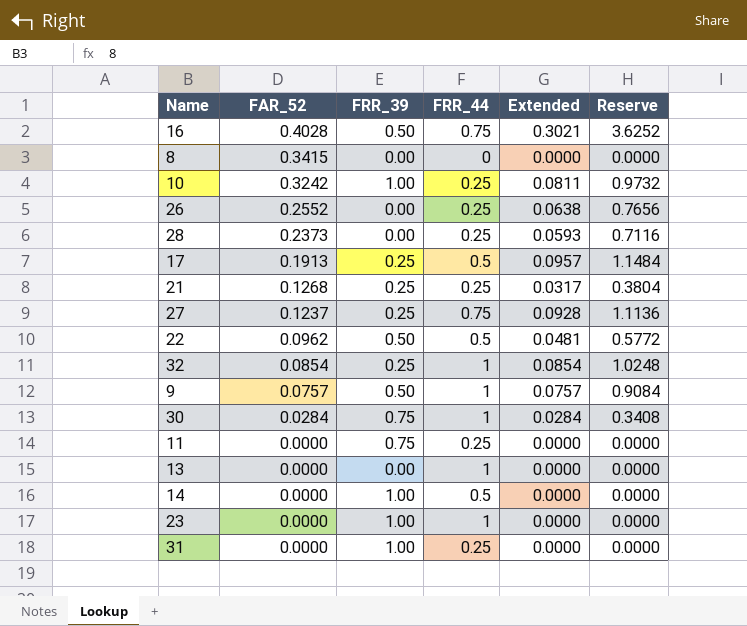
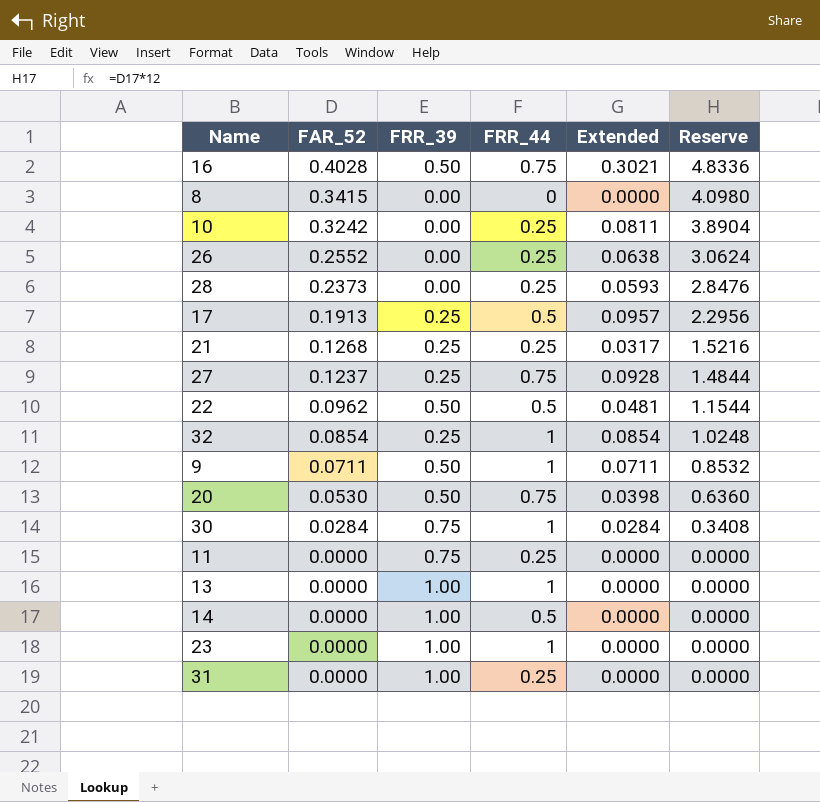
column Reserve | formula: [Extended] * 12 -> [FAR_52] * 12
10 | FRR_39: 1.00 -> 0.00
9 | FAR_52: 0.0757 -> 0.0711
9 | Extended: 0.0757 -> 0.0711
row 20: none -> 0.0530 | 0.50 | 0.75 | 0.0398 | 0.6360
13 | FRR_39: 0.00 -> 1.00

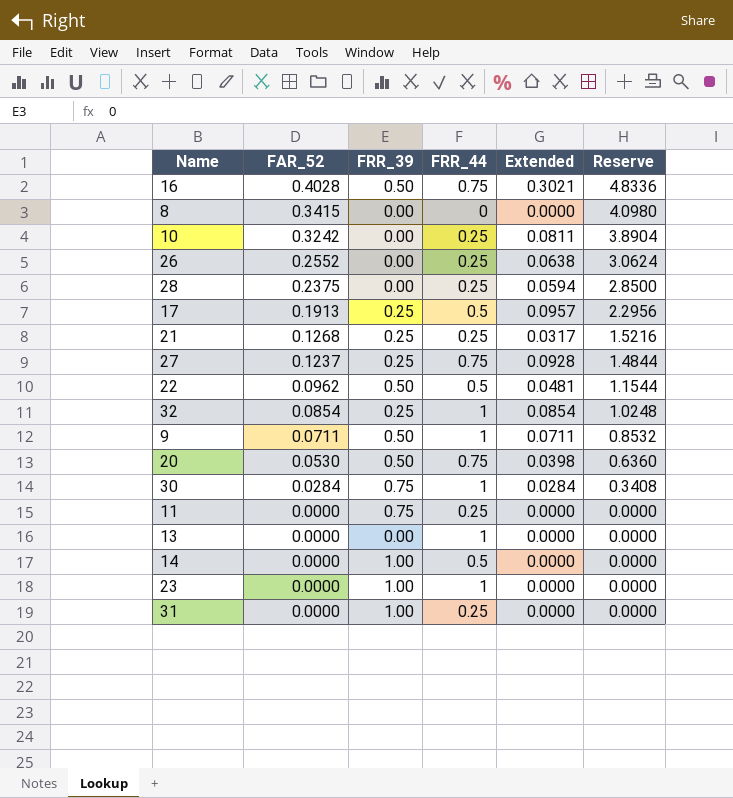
28 | FAR_52: 0.2373 -> 0.2375
28 | Extended: 0.0593 -> 0.0594
28 | Reserve: 2.8476 -> 2.8500
13 | FRR_39: 1.00 -> 0.00

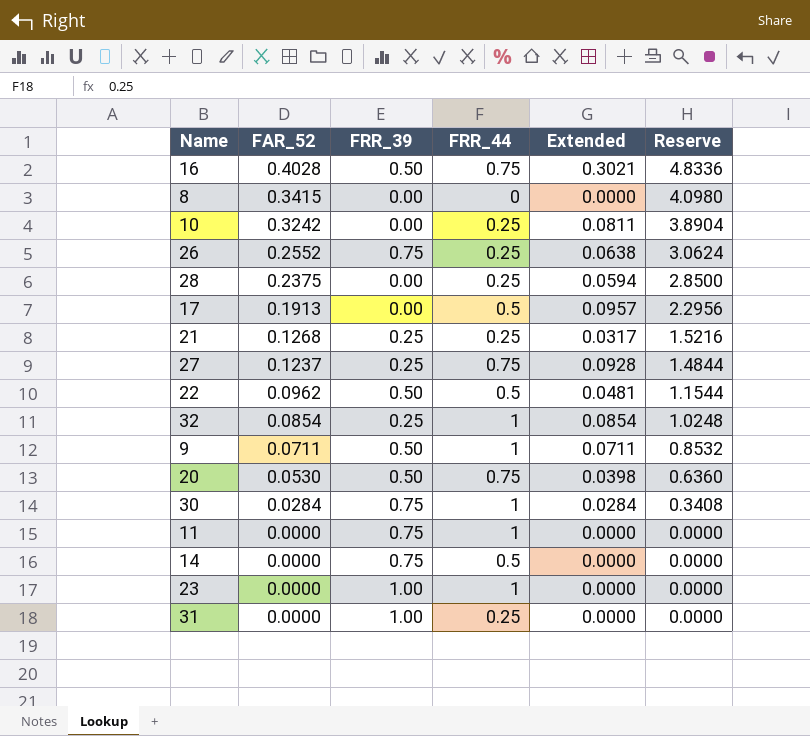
row 13: 0.0000 | 0.00 | 1 | 0.0000 | 0.0000 -> none
26 | FRR_39: 0.00 -> 0.75
17 | FRR_39: 0.25 -> 0.00
11 | FRR_44: 0.25 -> 1
14 | FRR_39: 1.00 -> 0.75

